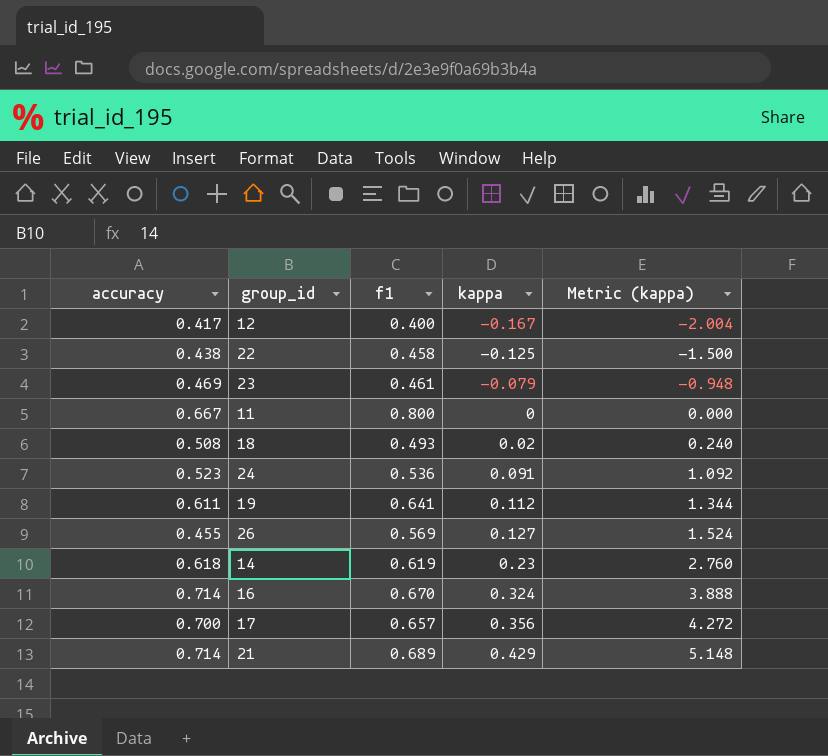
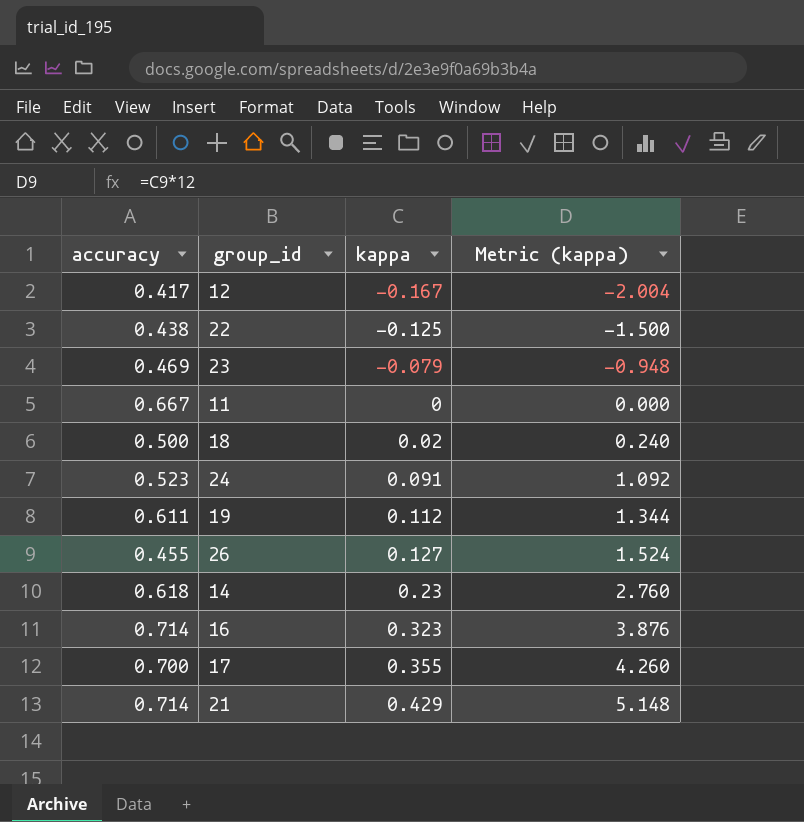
column f1 | position: 3 -> none
18 | accuracy: 0.508 -> 0.500
16 | kappa: 0.324 -> 0.323
16 | Metric (kappa): 3.888 -> 3.876
17 | kappa: 0.356 -> 0.355
17 | Metric (kappa): 4.272 -> 4.260

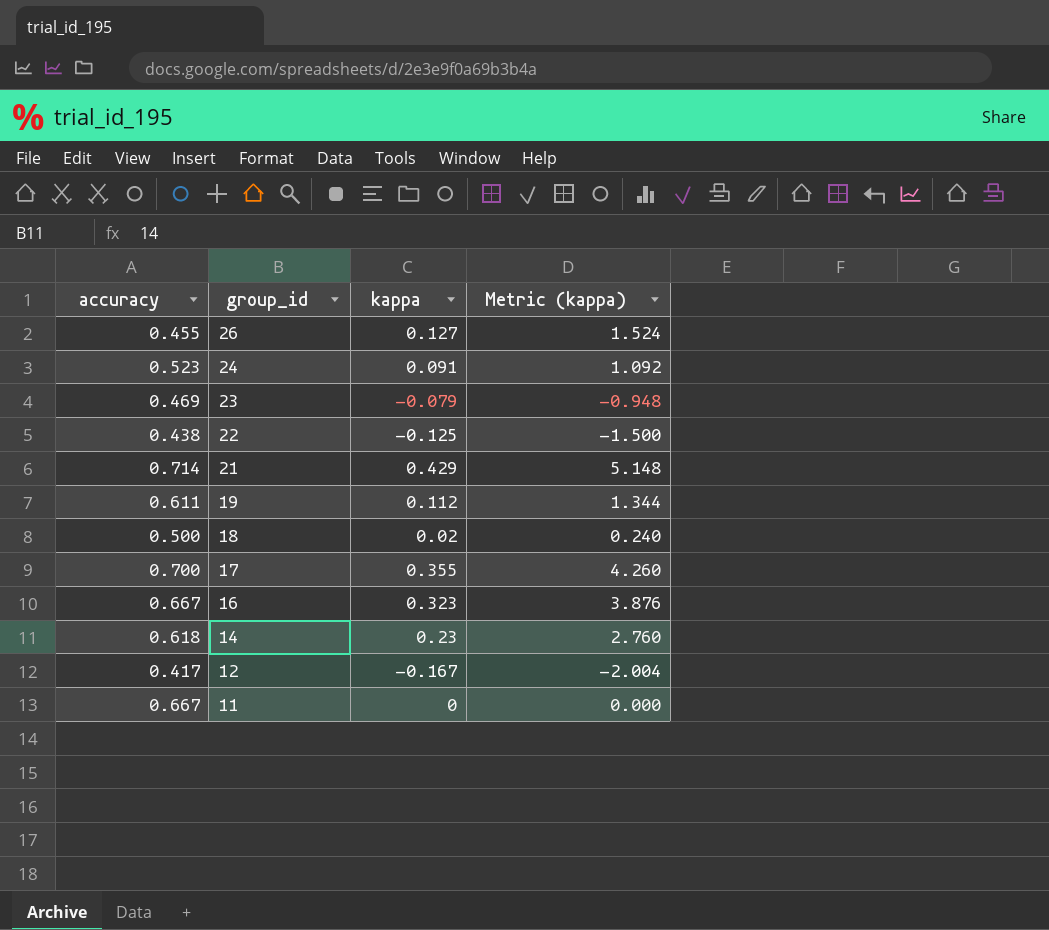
row order: kappa ascending -> group_id descending
16 | accuracy: 0.714 -> 0.667

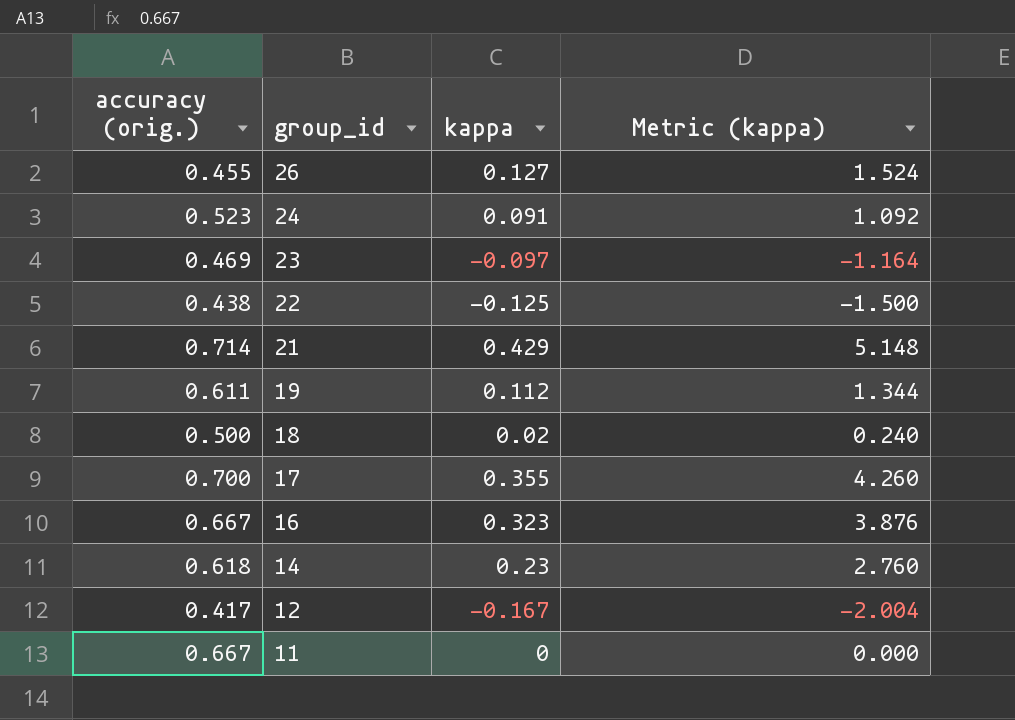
column name: accuracy -> accuracy (orig.)
23 | kappa: -0.079 -> -0.097
23 | Metric (kappa): -0.948 -> -1.164

